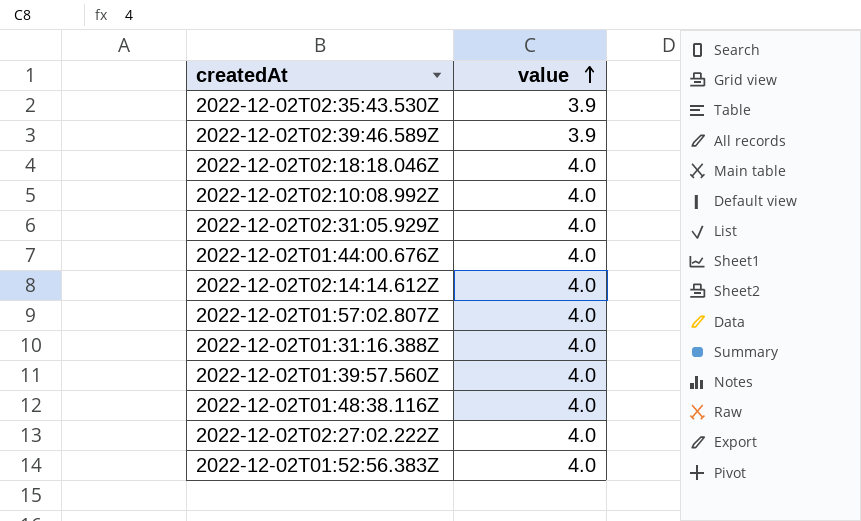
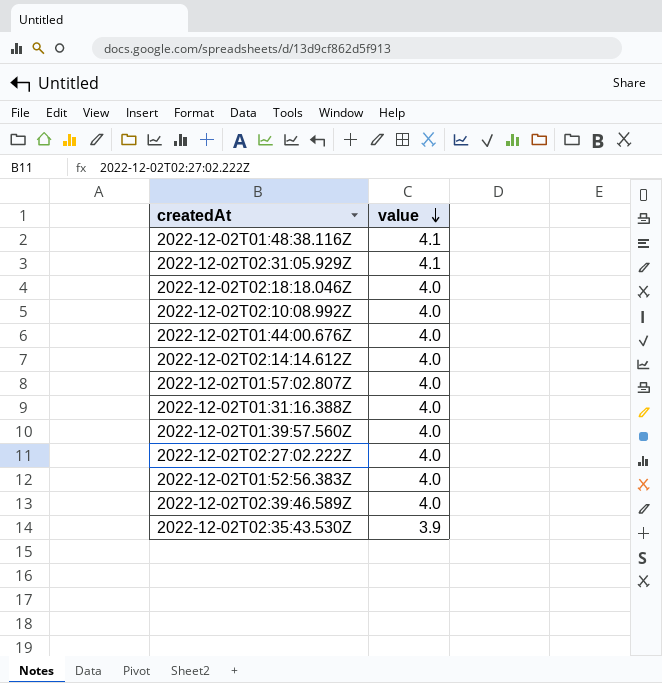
row order: value ascending -> value descending
2022-12-02T01:48:38.116Z | value: 4.0 -> 4.1
2022-12-02T02:31:05.929Z | value: 4.0 -> 4.1
2022-12-02T02:39:46.589Z | value: 3.9 -> 4.0

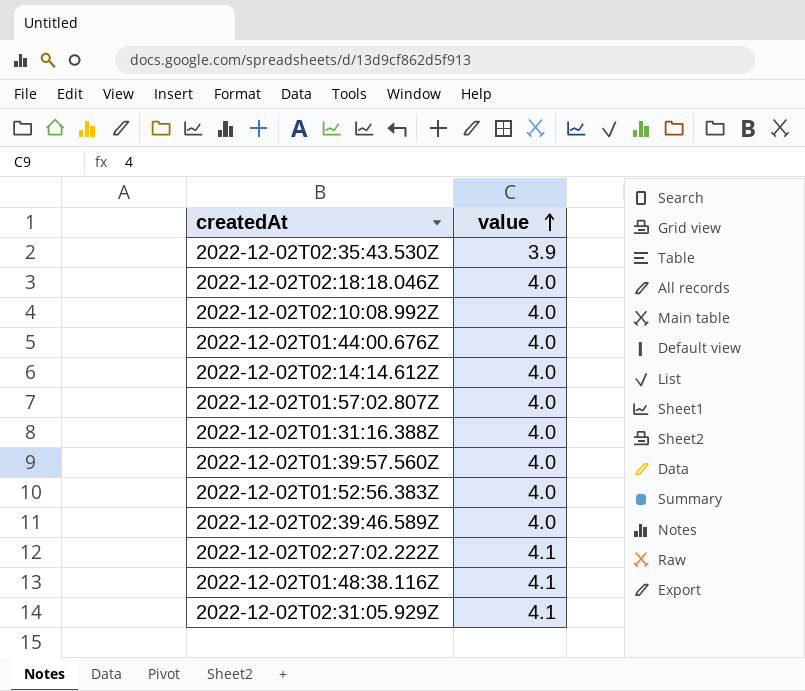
row order: value descending -> value ascending
2022-12-02T02:27:02.222Z | value: 4.0 -> 4.1

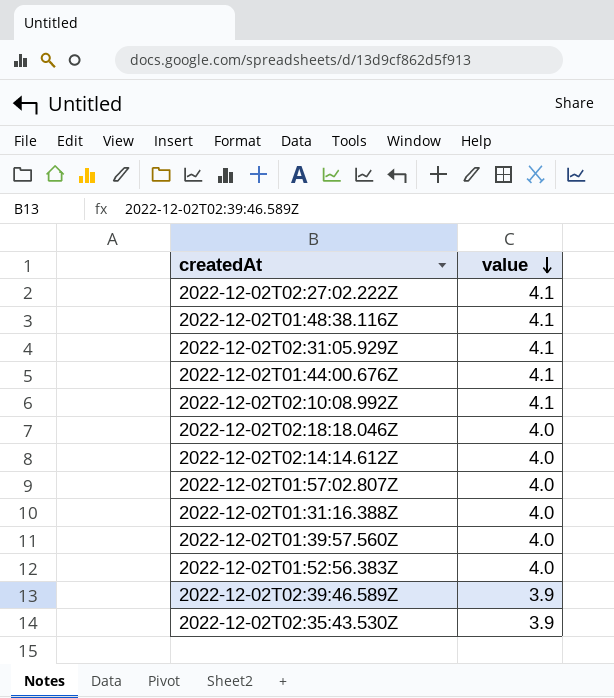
row order: value ascending -> value descending
2022-12-02T01:44:00.676Z | value: 4.0 -> 4.1
2022-12-02T02:10:08.992Z | value: 4.0 -> 4.1
2022-12-02T02:39:46.589Z | value: 4.0 -> 3.9

